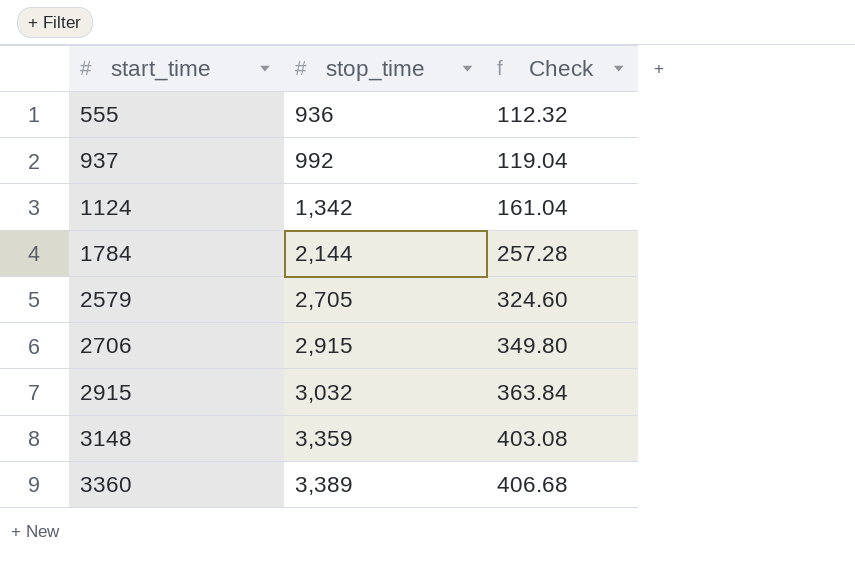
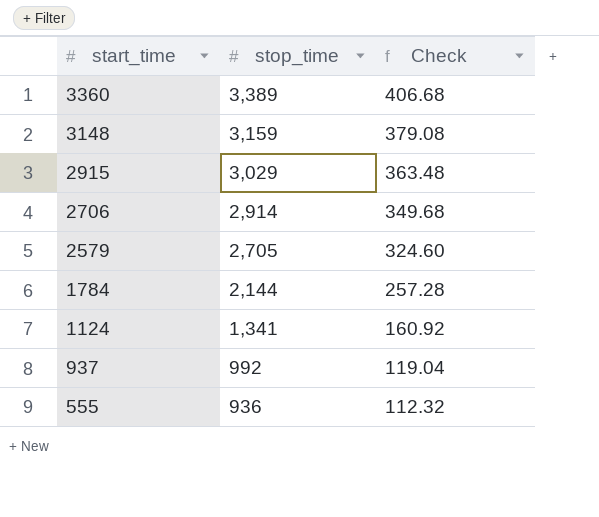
row order: start_time ascending -> start_time descending
3148 | stop_time: 3,359 -> 3,159
3148 | Check: 403.08 -> 379.08
2915 | stop_time: 3,032 -> 3,029
2915 | Check: 363.84 -> 363.48
2706 | stop_time: 2,915 -> 2,914
2706 | Check: 349.80 -> 349.68
1124 | stop_time: 1,342 -> 1,341
1124 | Check: 161.04 -> 160.92

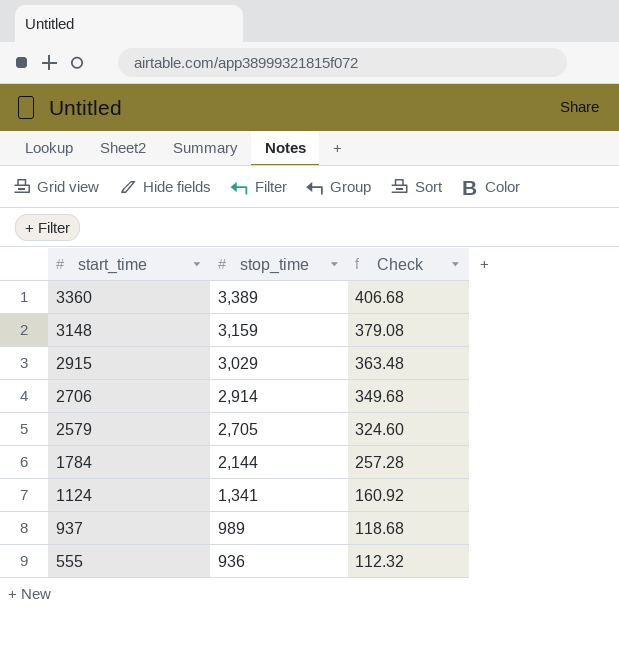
937 | stop_time: 992 -> 989
937 | Check: 119.04 -> 118.68

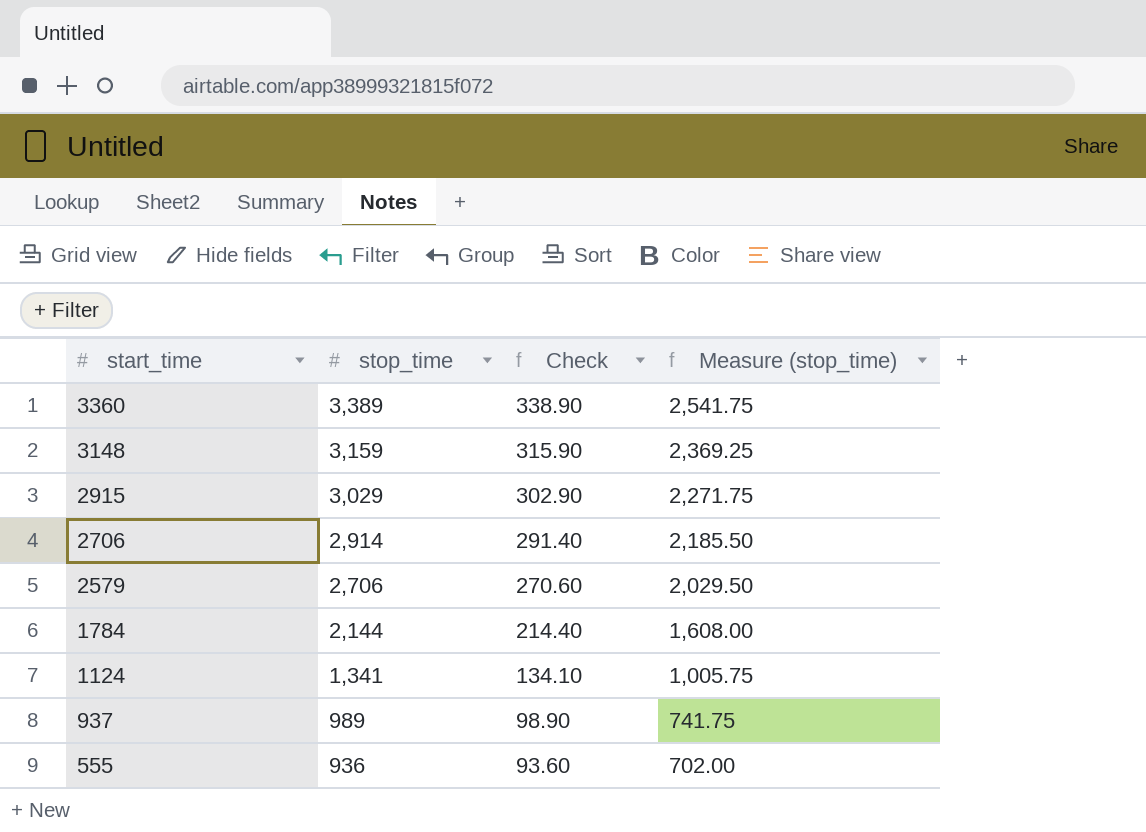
column Check | formula: [stop_time] * 0.12 -> [stop_time] * 0.1
column Measure (stop_time) | formula: none -> [stop_time] * 0.75
2579 | stop_time: 2,705 -> 2,706

